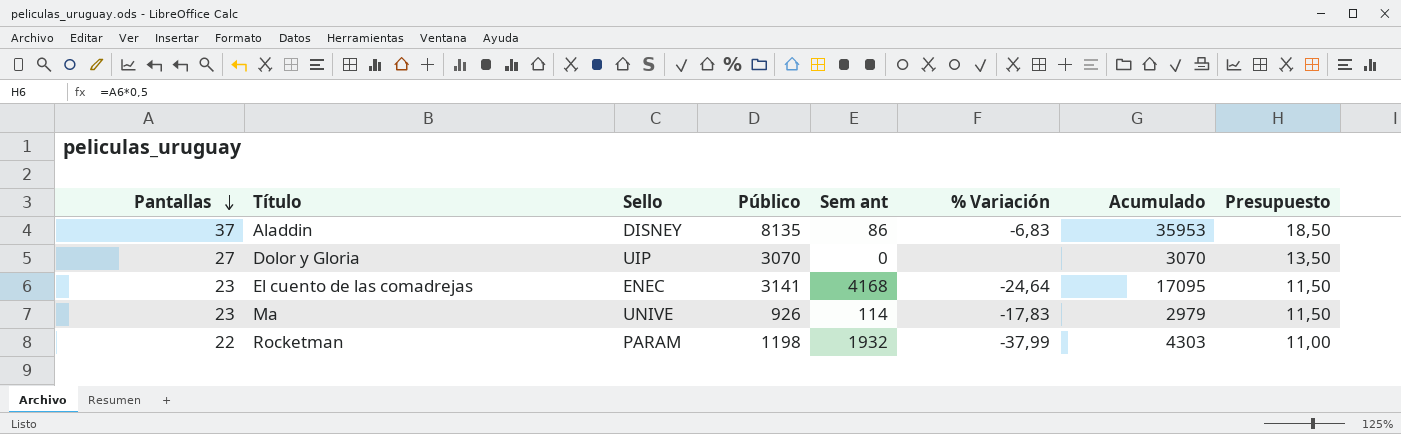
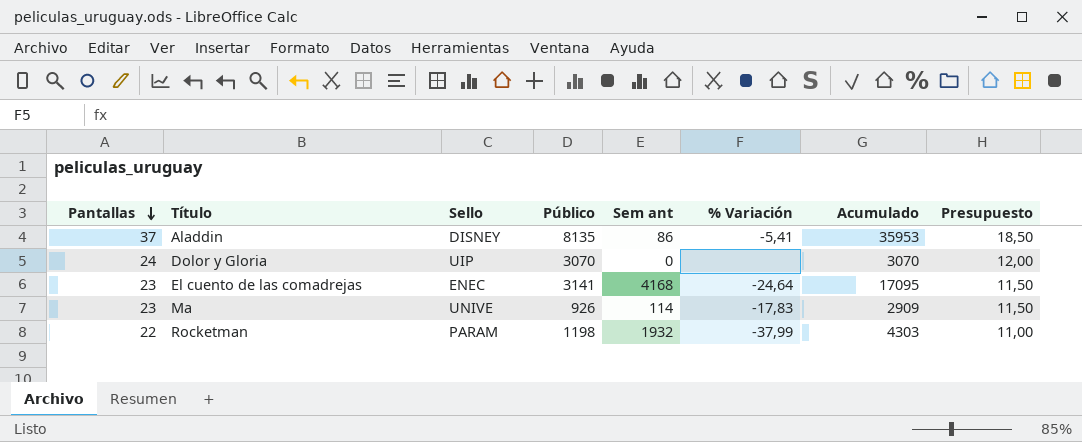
Aladdin | % Variación: -6,83 -> -5,41
Dolor y Gloria | Pantallas: 27 -> 24
Dolor y Gloria | Presupuesto: 13,50 -> 12,00
Ma | Acumulado: 2979 -> 2909

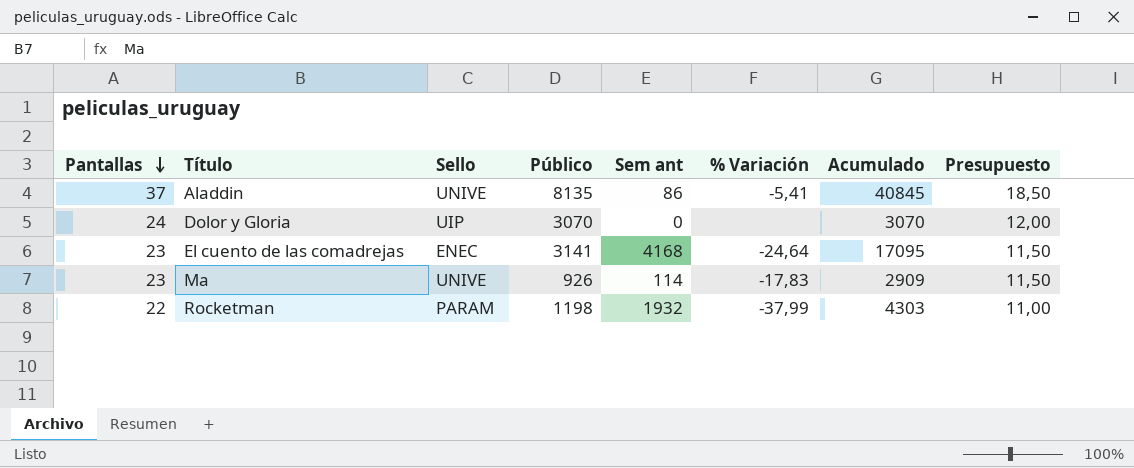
Aladdin | Sello: DISNEY -> UNIVE
Aladdin | Acumulado: 35953 -> 40845

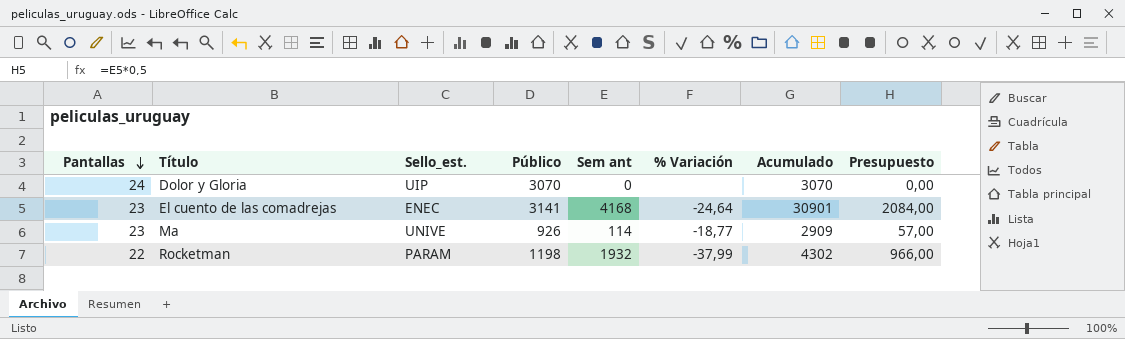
column name: Sello -> Sello_est.
column Presupuesto | formula: [Pantallas] * 0,5 -> [Sem ant] * 0,5
row Aladdin: 37 | UNIVE | 8135 | 86 | -5,41 | 40845 | 18,50 -> none
El cuento de las comadrejas | Acumulado: 17095 -> 30901
Ma | % Variación: -17,83 -> -18,77
Rocketman | Acumulado: 4303 -> 4302

